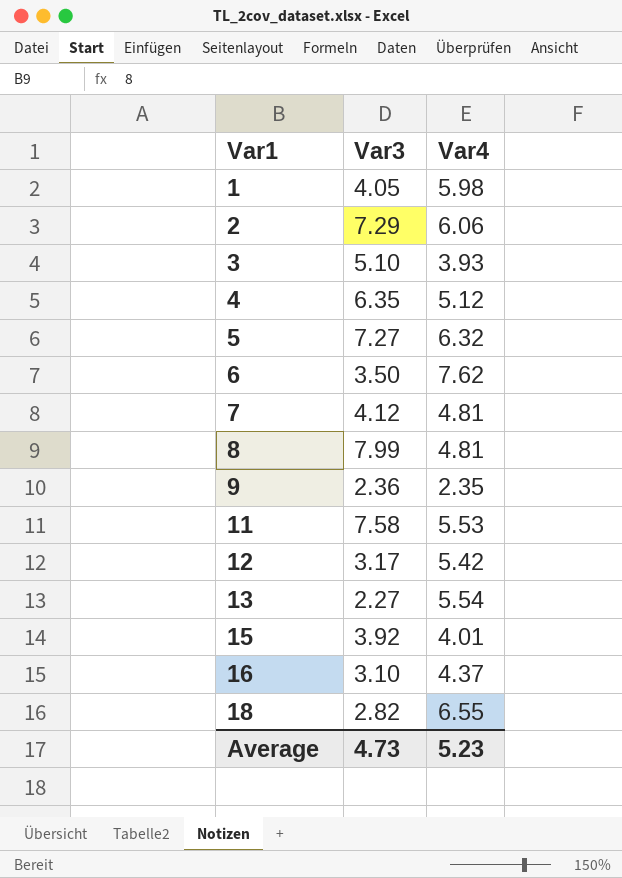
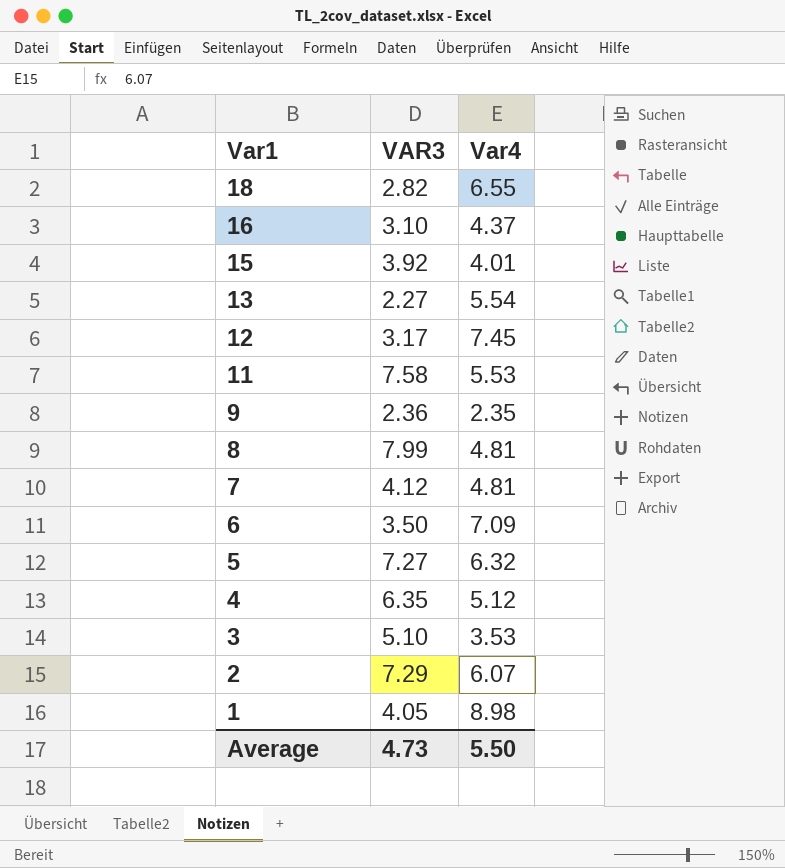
row order: Var1 ascending -> Var1 descending
column name: Var3 -> VAR3
12 | Var4: 5.42 -> 7.45
6 | Var4: 7.62 -> 7.09
3 | Var4: 3.93 -> 3.53
2 | Var4: 6.06 -> 6.07
1 | Var4: 5.98 -> 8.98
Average | Var4: 5.23 -> 5.50

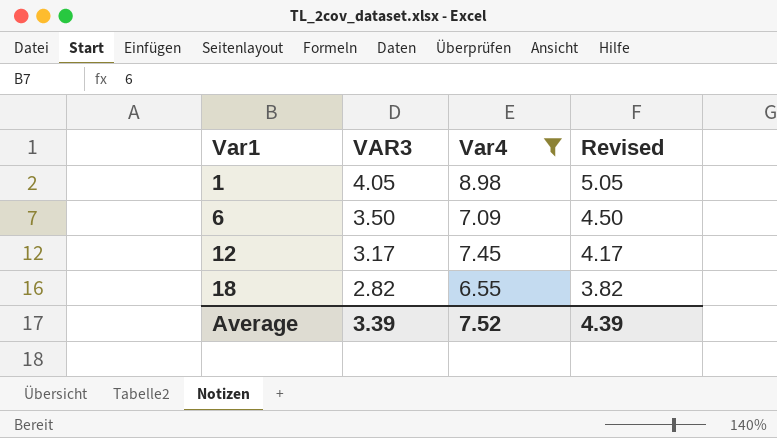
filter: none -> Var4 >= 6.55
row order: Var1 descending -> Var1 ascending
column Revised | formula: none -> [VAR3] + 1
Average | VAR3: 4.73 -> 3.39
Average | Var4: 5.50 -> 7.52

